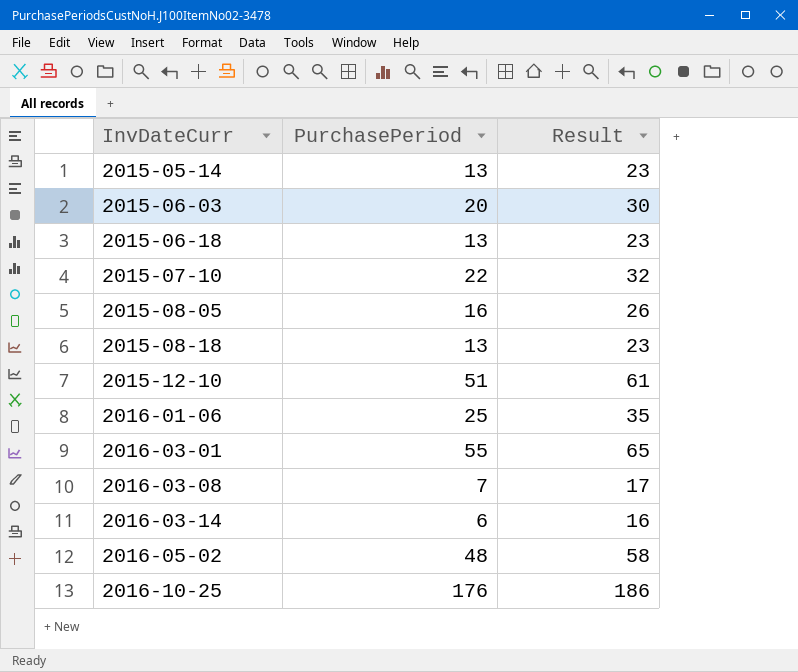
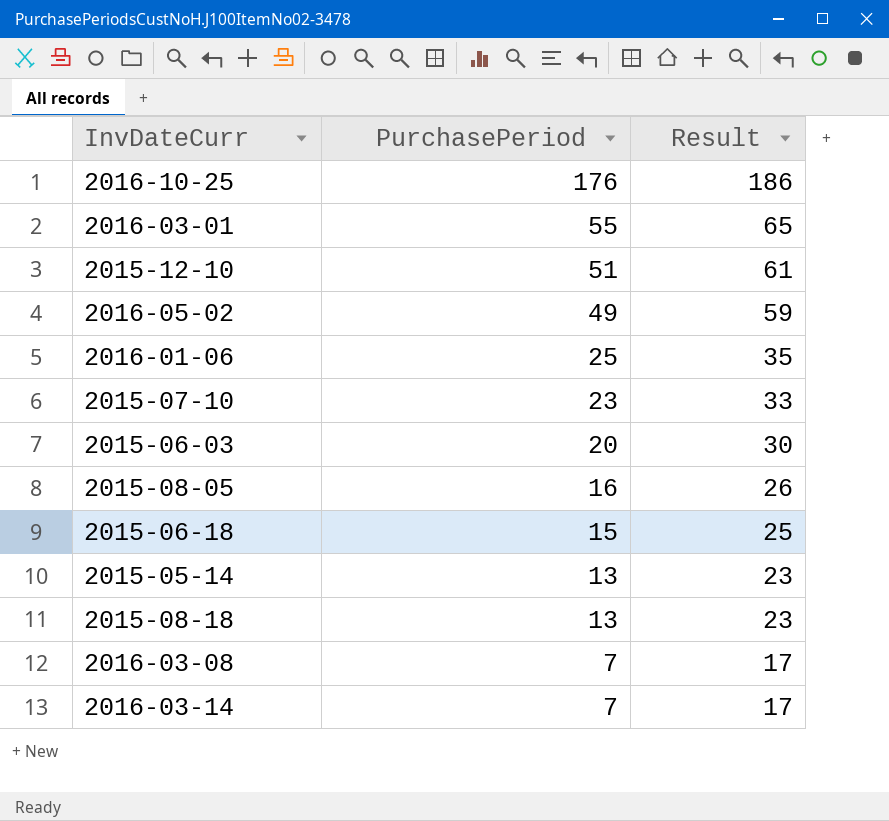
row order: InvDateCurr ascending -> PurchasePeriod descending
2016-05-02 | PurchasePeriod: 48 -> 49
2016-05-02 | Result: 58 -> 59
2015-07-10 | PurchasePeriod: 22 -> 23
2015-07-10 | Result: 32 -> 33
2015-06-18 | PurchasePeriod: 13 -> 15
2015-06-18 | Result: 23 -> 25
2016-03-14 | PurchasePeriod: 6 -> 7
2016-03-14 | Result: 16 -> 17

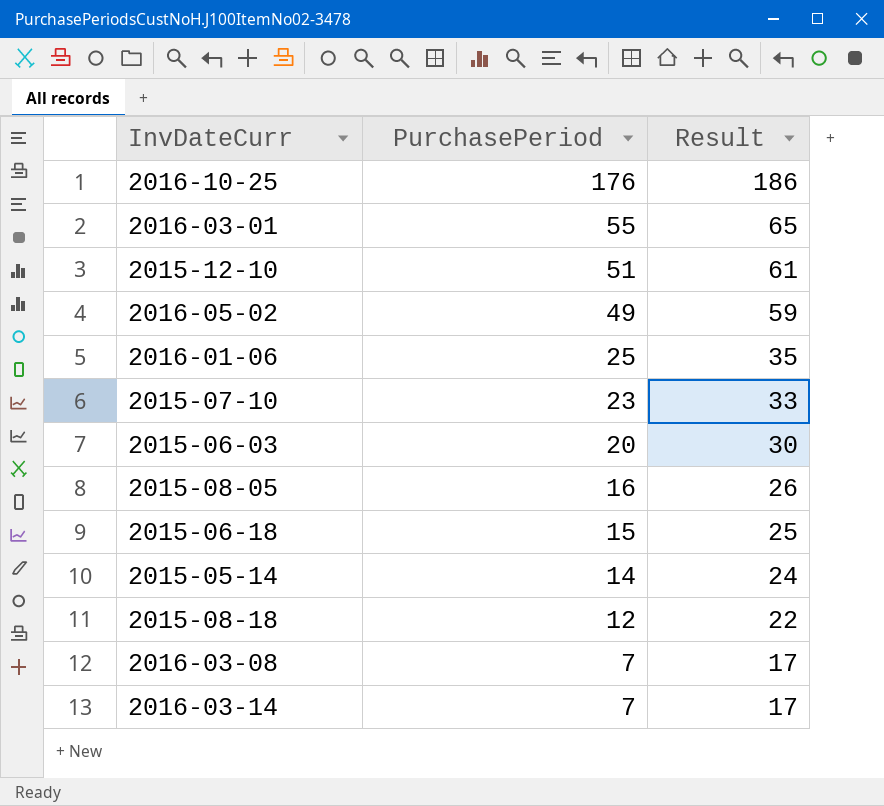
2015-05-14 | PurchasePeriod: 13 -> 14
2015-05-14 | Result: 23 -> 24
2015-08-18 | PurchasePeriod: 13 -> 12
2015-08-18 | Result: 23 -> 22

